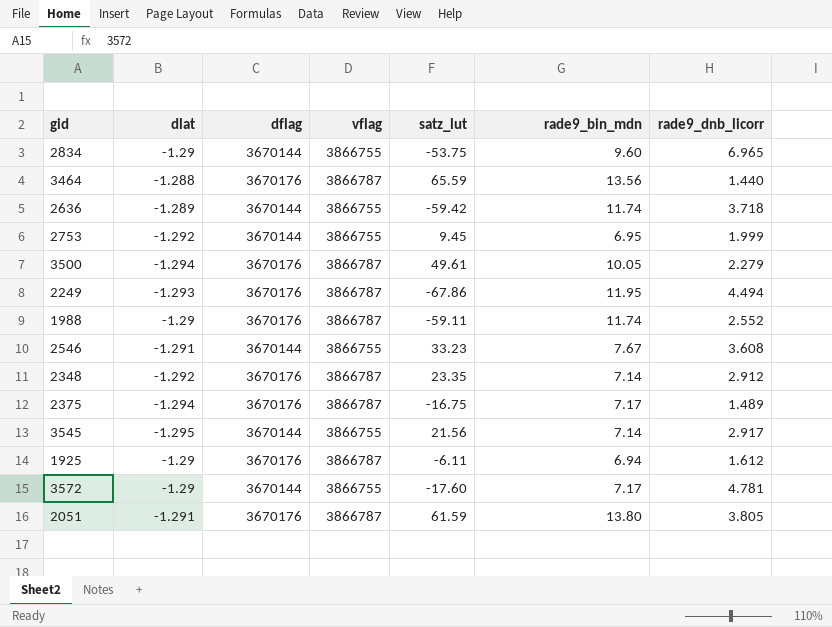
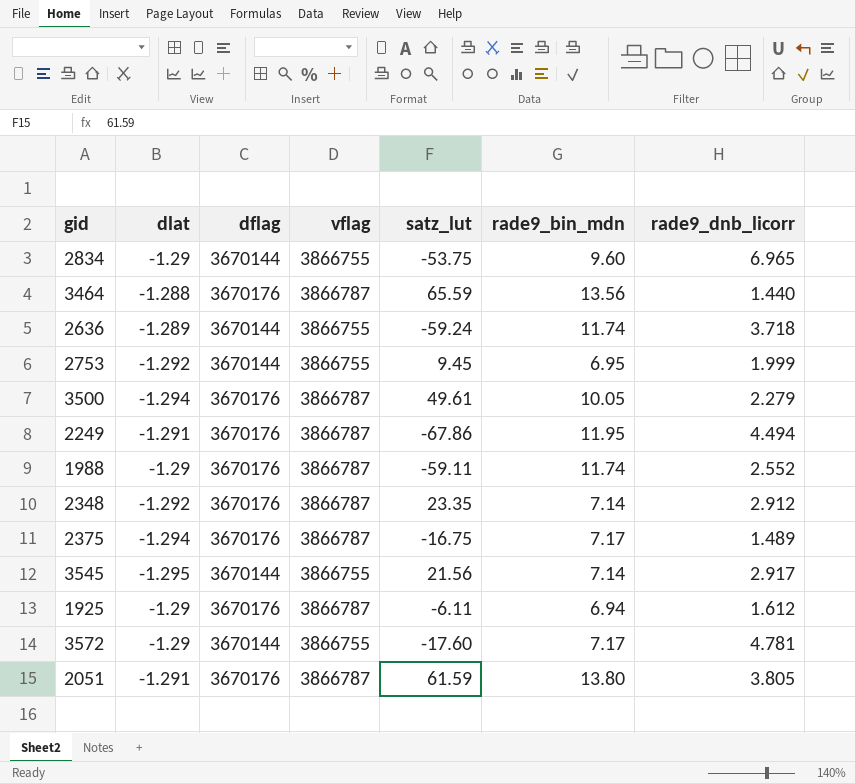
row 2546: -1.291 | 3670144 | 3866755 | 33.23 | 7.67 | 3.608 -> none
2636 | satz_lut: -59.42 -> -59.24
2249 | dlat: -1.293 -> -1.291

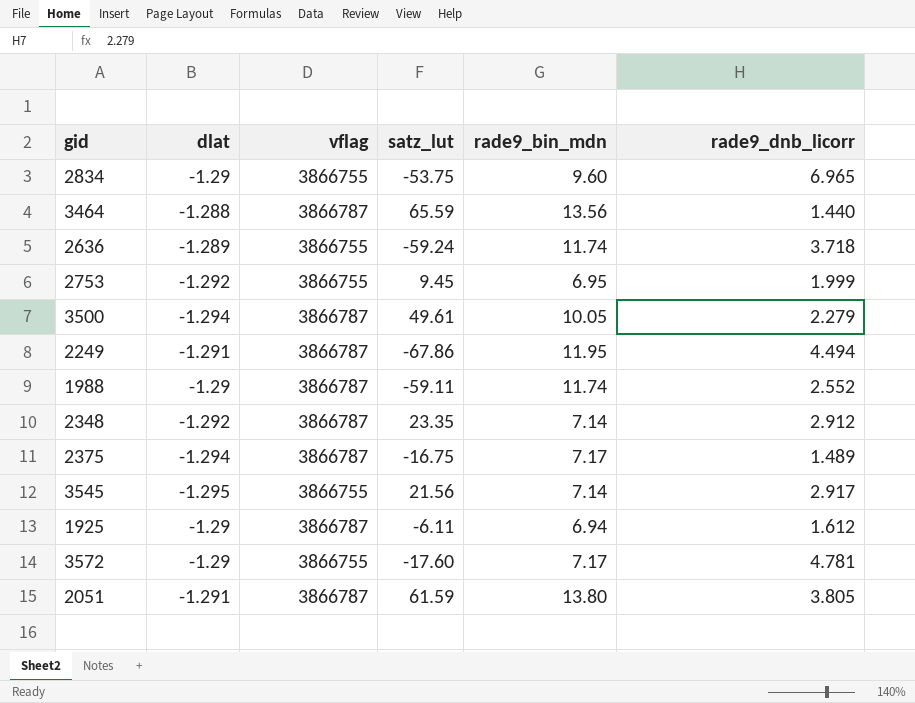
column dflag | position: 3 -> none

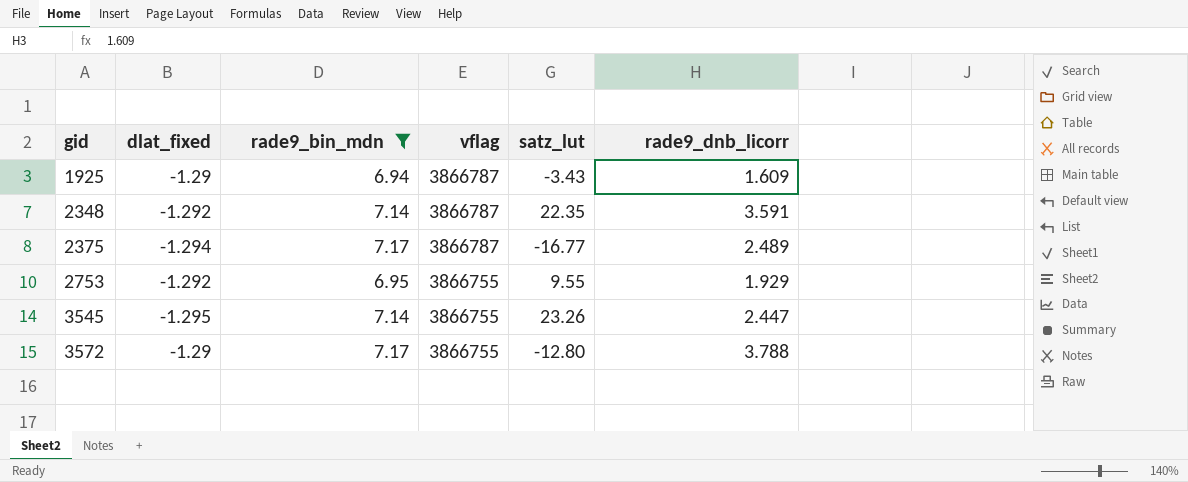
filter: none -> rade9_bin_mdn <= 7.17
row order: none -> gid ascending
column name: dlat -> dlat_fixed
column rade9_bin_mdn | position: 5 -> 3
1925 | satz_lut: -6.11 -> -3.43
1925 | rade9_dnb_licorr: 1.612 -> 1.609
2348 | satz_lut: 23.35 -> 22.35
2348 | rade9_dnb_licorr: 2.912 -> 3.591
2375 | satz_lut: -16.75 -> -16.77
2375 | rade9_dnb_licorr: 1.489 -> 2.489
2753 | satz_lut: 9.45 -> 9.55
2753 | rade9_dnb_licorr: 1.999 -> 1.929
3545 | satz_lut: 21.56 -> 23.26
3545 | rade9_dnb_licorr: 2.917 -> 2.447
3572 | satz_lut: -17.60 -> -12.80
3572 | rade9_dnb_licorr: 4.781 -> 3.788

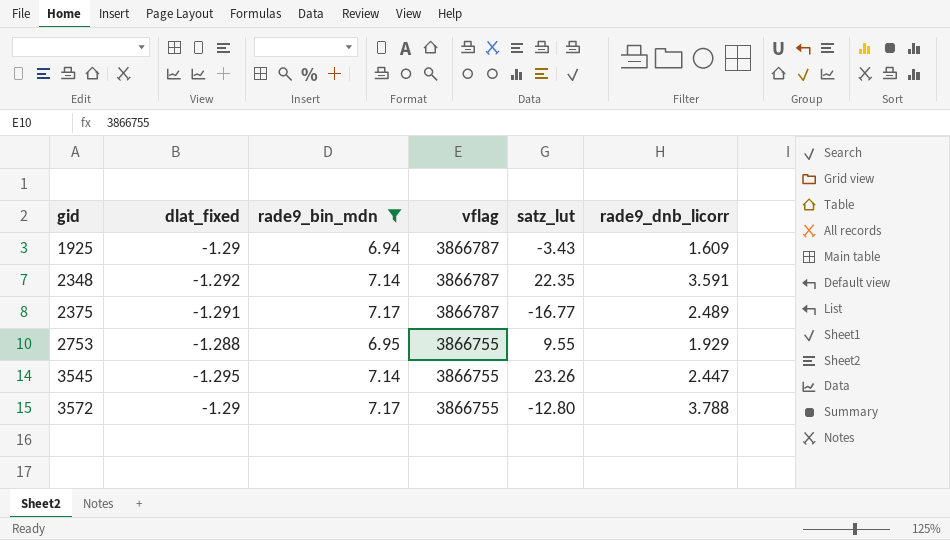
2375 | dlat_fixed: -1.294 -> -1.291
2753 | dlat_fixed: -1.292 -> -1.288

